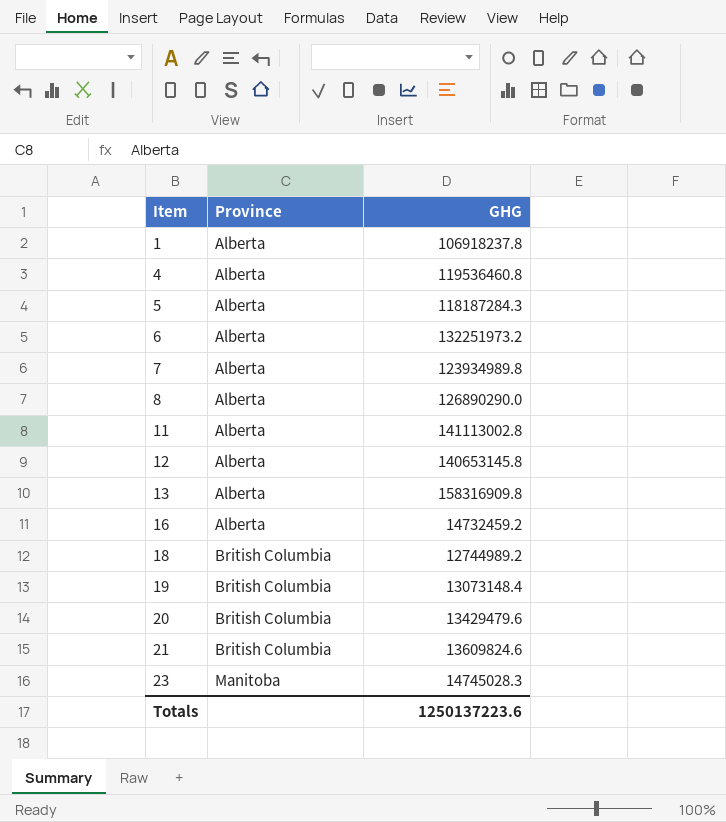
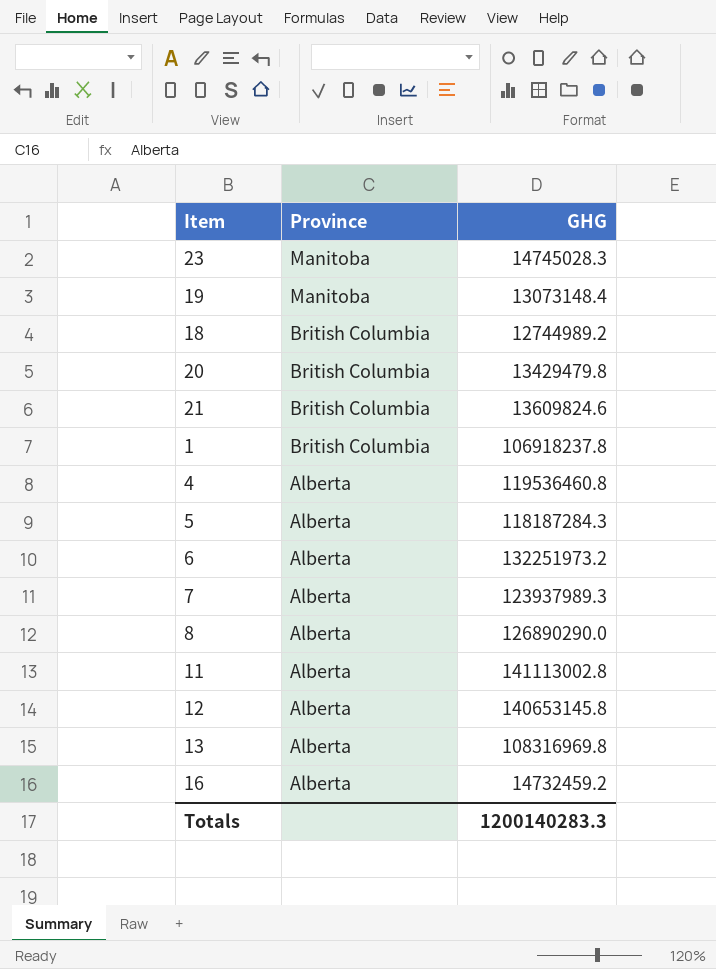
row order: Item ascending -> Province descending
19 | Province: British Columbia -> Manitoba
20 | GHG: 13429479.6 -> 13429479.8
1 | Province: Alberta -> British Columbia
7 | GHG: 123934989.8 -> 123937989.3
13 | GHG: 158316909.8 -> 108316969.8
Totals | GHG: 1250137223.6 -> 1200140283.3

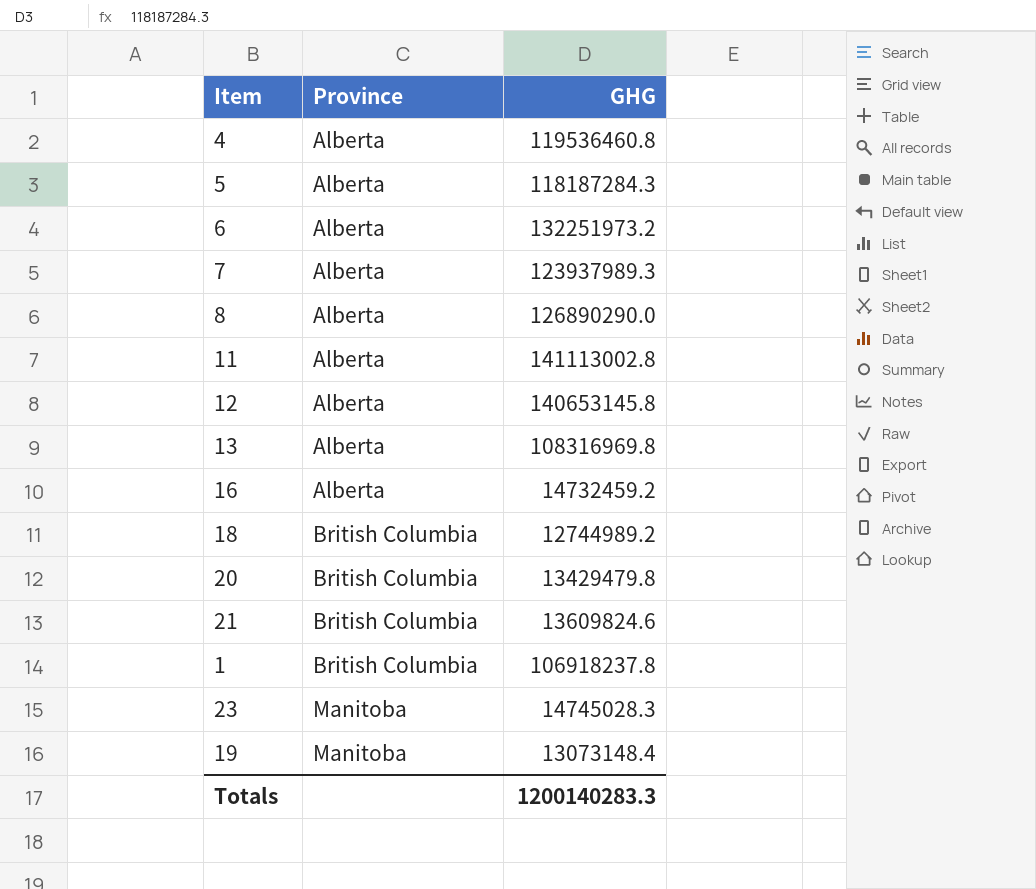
row order: Province descending -> Province ascending

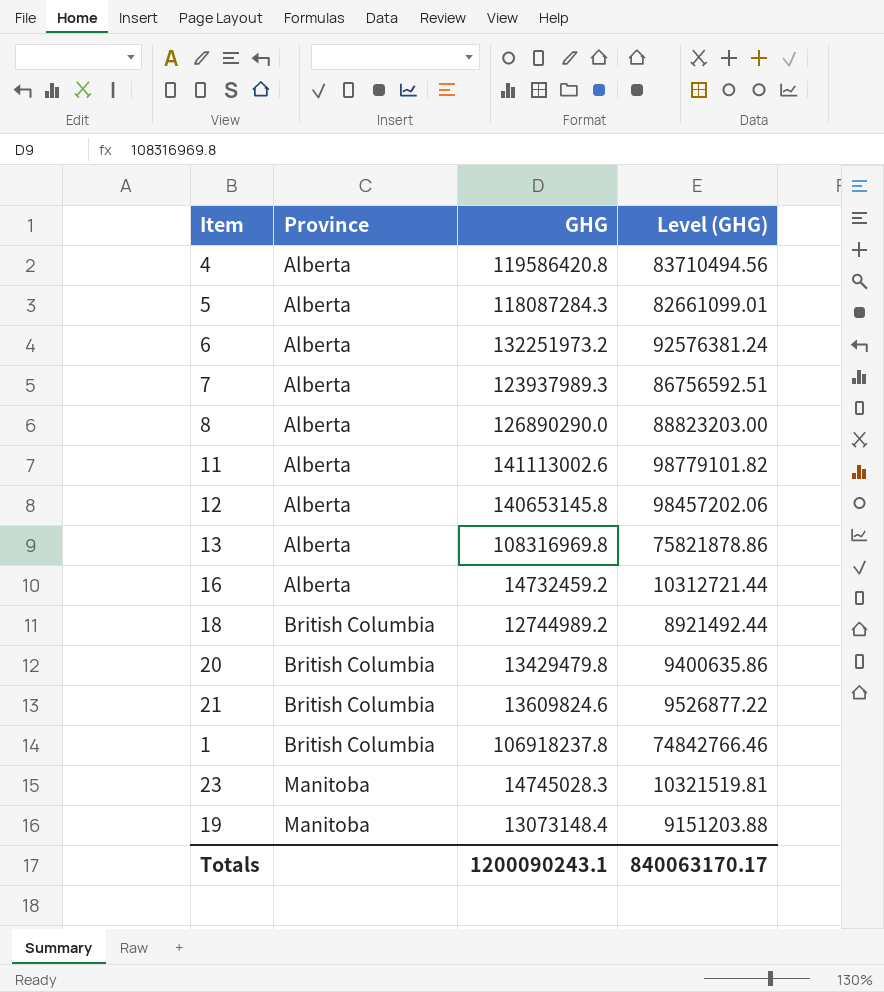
column Level (GHG) | formula: none -> [GHG] * 0.7
4 | GHG: 119536460.8 -> 119586420.8
5 | GHG: 118187284.3 -> 118087284.3
11 | GHG: 141113002.8 -> 141113002.6
Totals | GHG: 1200140283.3 -> 1200090243.1

